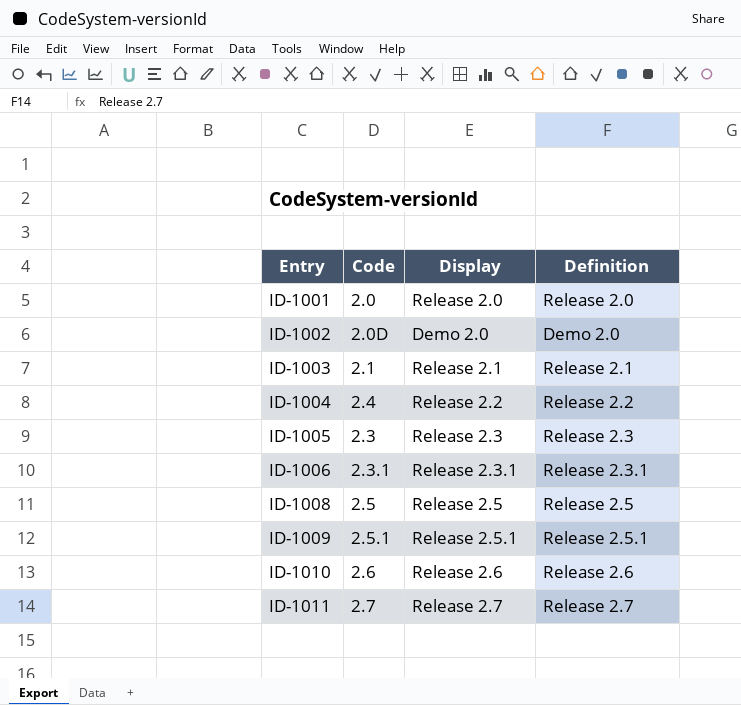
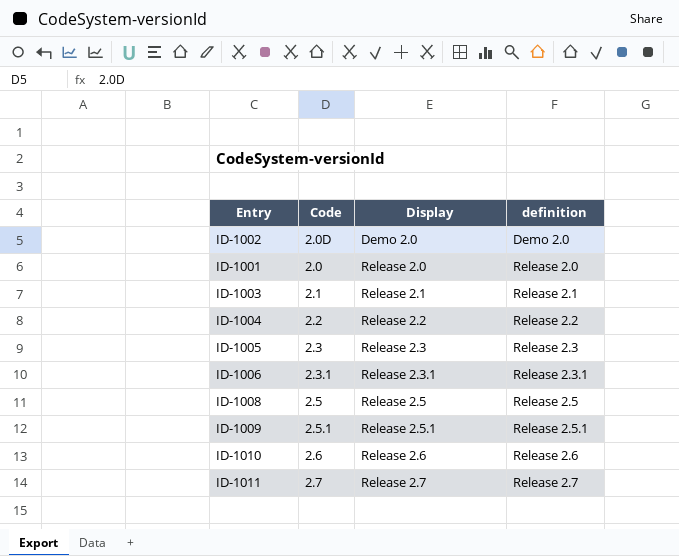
row order: Entry ascending -> Display ascending
column name: Definition -> definition
ID-1004 | Code: 2.4 -> 2.2

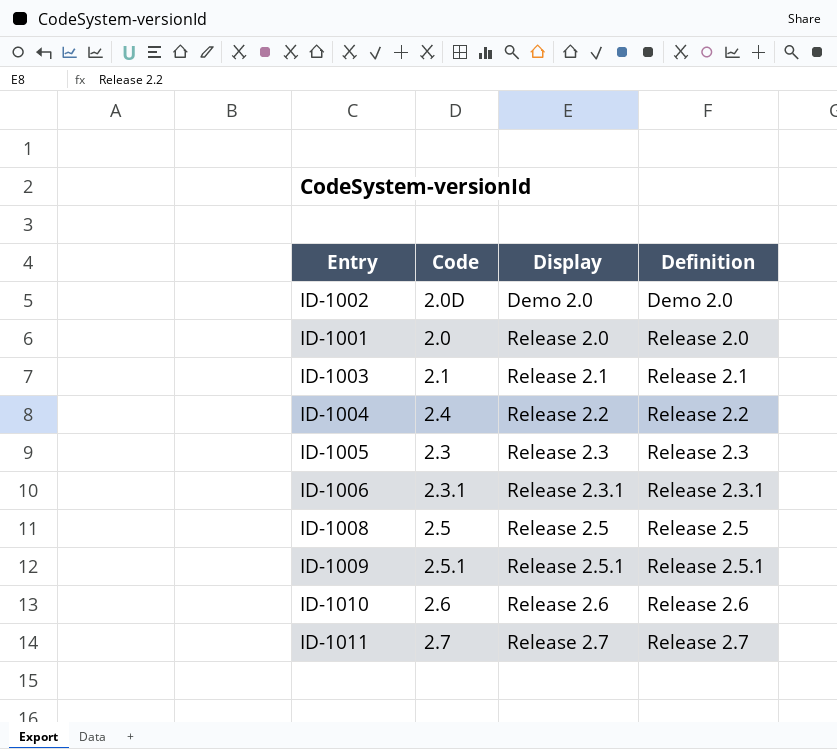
column name: definition -> Definition
ID-1004 | Code: 2.2 -> 2.4

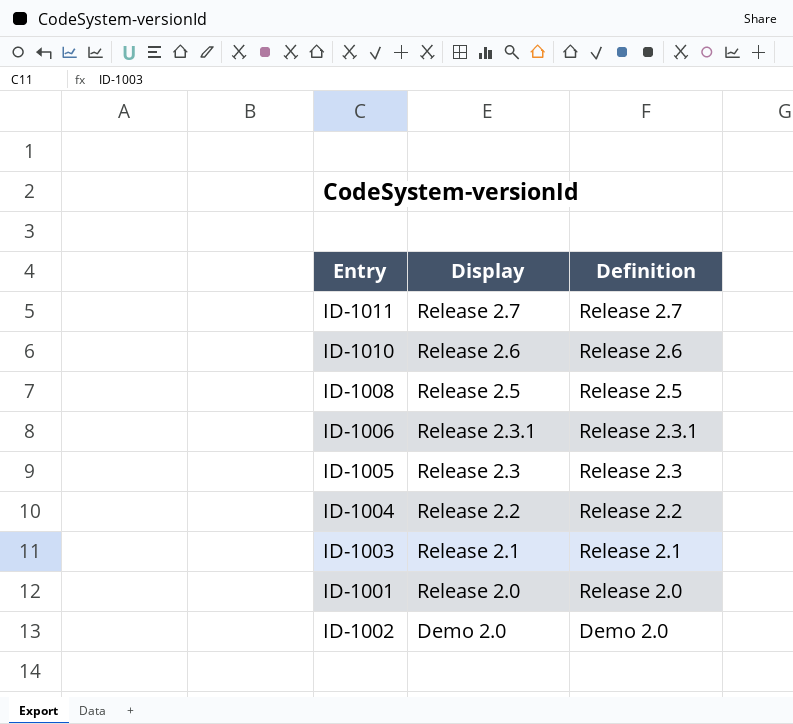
row order: Display ascending -> Display descending
column Code | position: 2 -> none
row ID-1009: 2.5.1 | Release 2.5.1 | Release 2.5.1 -> none

